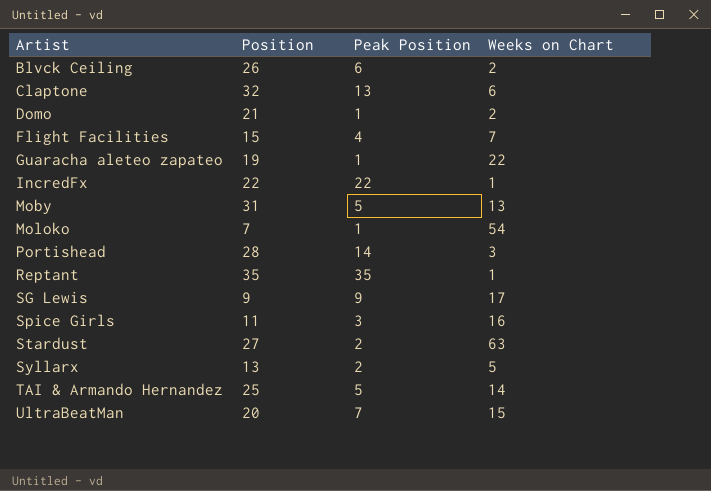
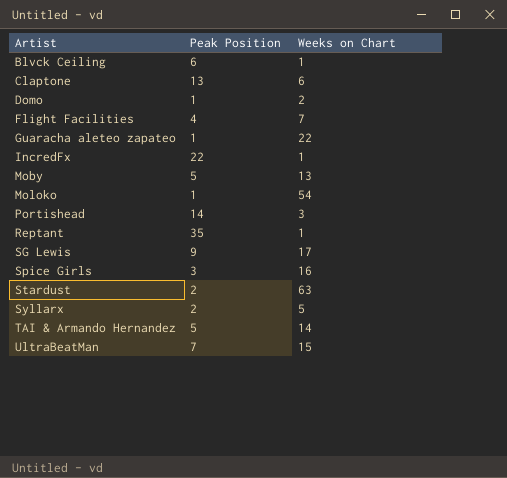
column Position | position: 2 -> none
Blvck Ceiling | Weeks on Chart: 2 -> 1

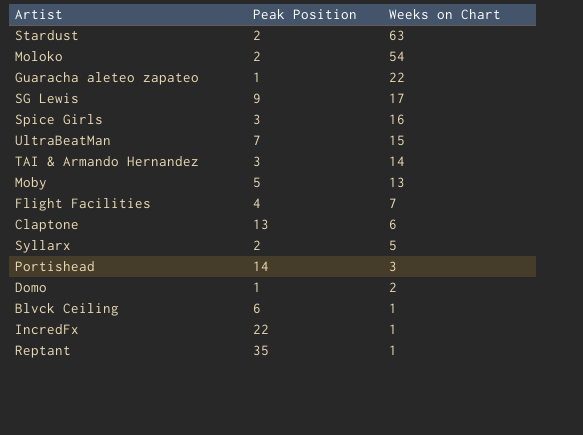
row order: Artist ascending -> Weeks on Chart descending
Moloko | Peak Position: 1 -> 2
TAI & Armando Hernandez | Peak Position: 5 -> 3

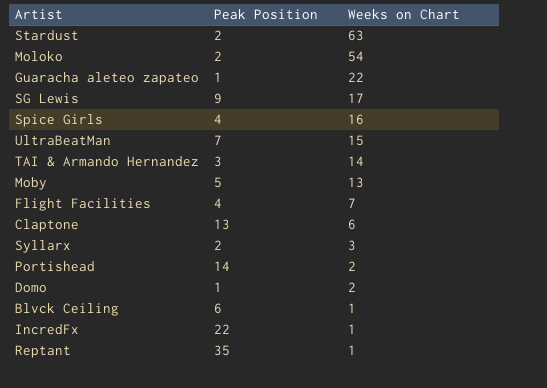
Spice Girls | Peak Position: 3 -> 4
Syllarx | Weeks on Chart: 5 -> 3
Portishead | Weeks on Chart: 3 -> 2

